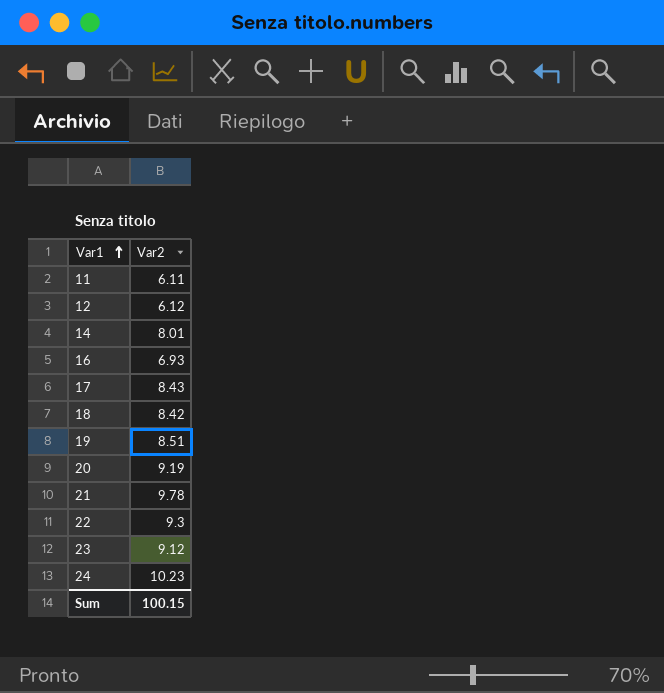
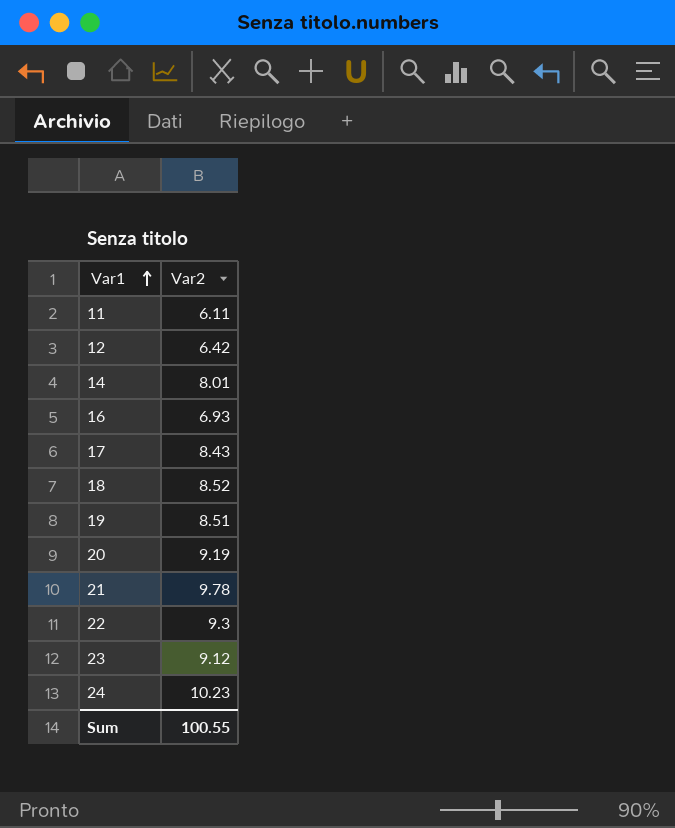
12 | Var2: 6.12 -> 6.42
18 | Var2: 8.42 -> 8.52
Sum | Var2: 100.15 -> 100.55

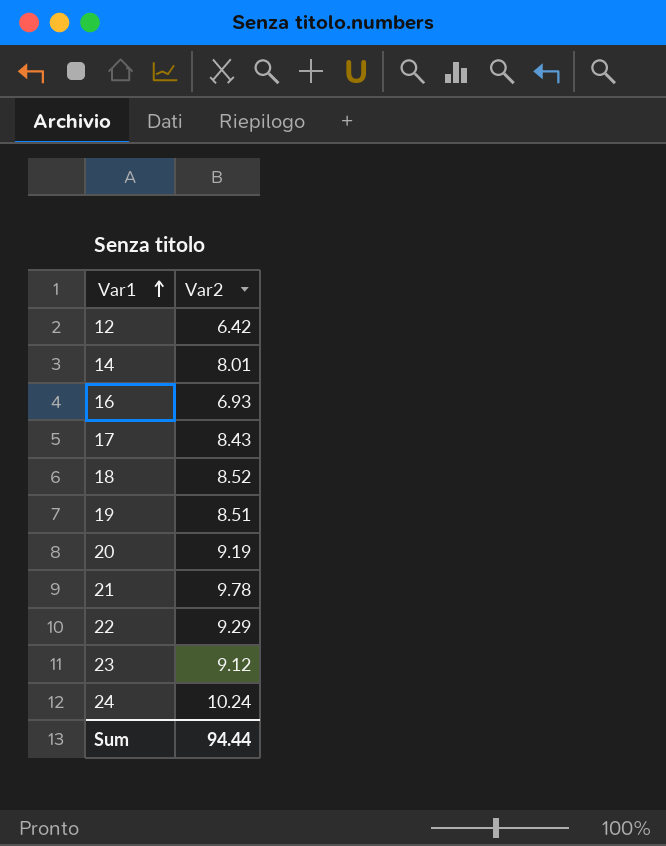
row 11: 6.11 -> none
22 | Var2: 9.3 -> 9.29
24 | Var2: 10.23 -> 10.24
Sum | Var2: 100.55 -> 94.44

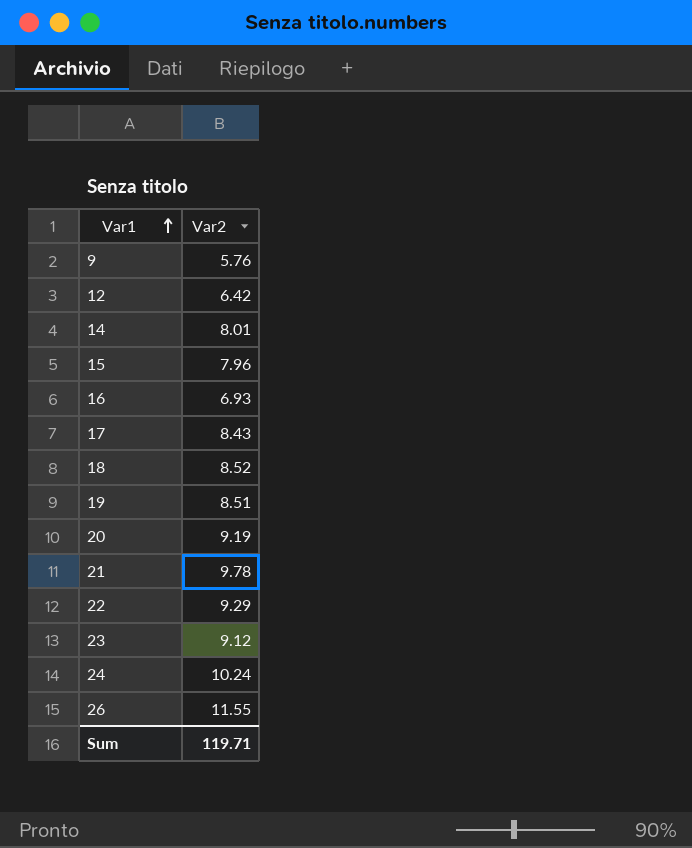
row 9: none -> 5.76
row 15: none -> 7.96
row 26: none -> 11.55
Sum | Var2: 94.44 -> 119.71

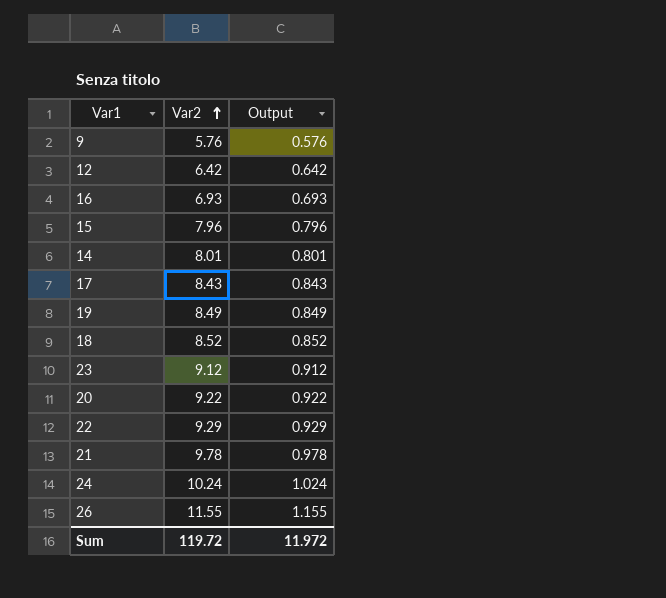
row order: Var1 ascending -> Var2 ascending
column Output | formula: none -> [Var2] * 0.1
19 | Var2: 8.51 -> 8.49
20 | Var2: 9.19 -> 9.22
Sum | Var2: 119.71 -> 119.72

